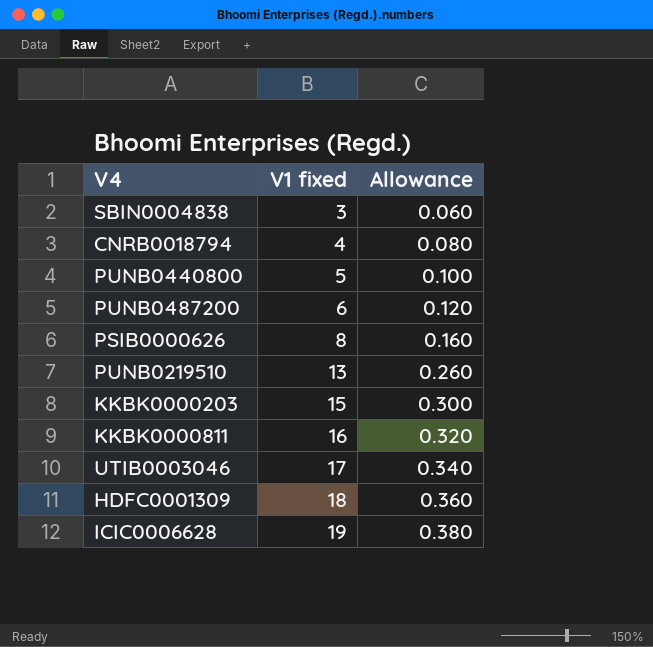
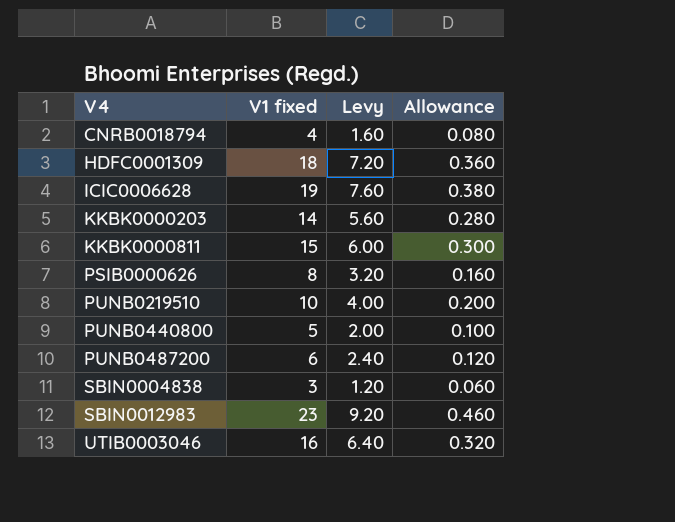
row order: V1 fixed ascending -> V4 ascending
column Levy | formula: none -> [V1 fixed] * 0.4
KKBK0000203 | V1 fixed: 15 -> 14
KKBK0000203 | Allowance: 0.300 -> 0.280
KKBK0000811 | V1 fixed: 16 -> 15
KKBK0000811 | Allowance: 0.320 -> 0.300
PUNB0219510 | V1 fixed: 13 -> 10
PUNB0219510 | Allowance: 0.260 -> 0.200
row SBIN0012983: none -> 23 | 9.20 | 0.460
UTIB0003046 | V1 fixed: 17 -> 16
UTIB0003046 | Allowance: 0.340 -> 0.320

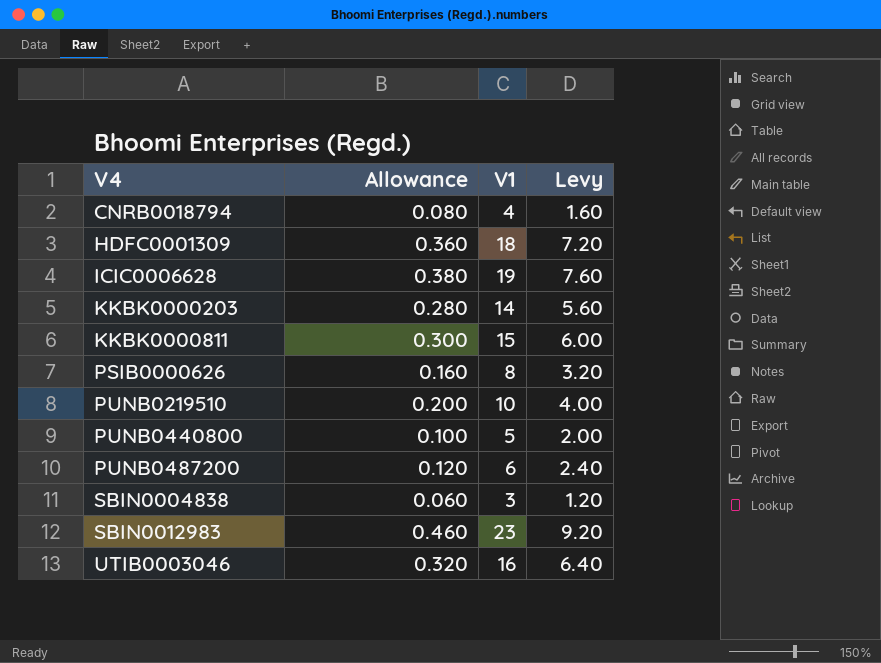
column Allowance | position: 4 -> 2
column name: V1 fixed -> V1

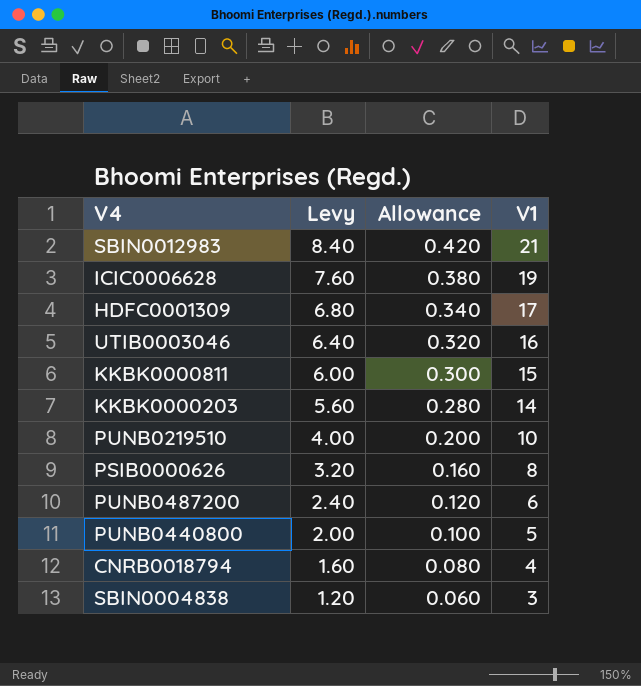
row order: V4 ascending -> Levy descending
column Levy | position: 4 -> 2
SBIN0012983 | Levy: 9.20 -> 8.40
SBIN0012983 | Allowance: 0.460 -> 0.420
SBIN0012983 | V1: 23 -> 21
HDFC0001309 | Levy: 7.20 -> 6.80
HDFC0001309 | Allowance: 0.360 -> 0.340
HDFC0001309 | V1: 18 -> 17

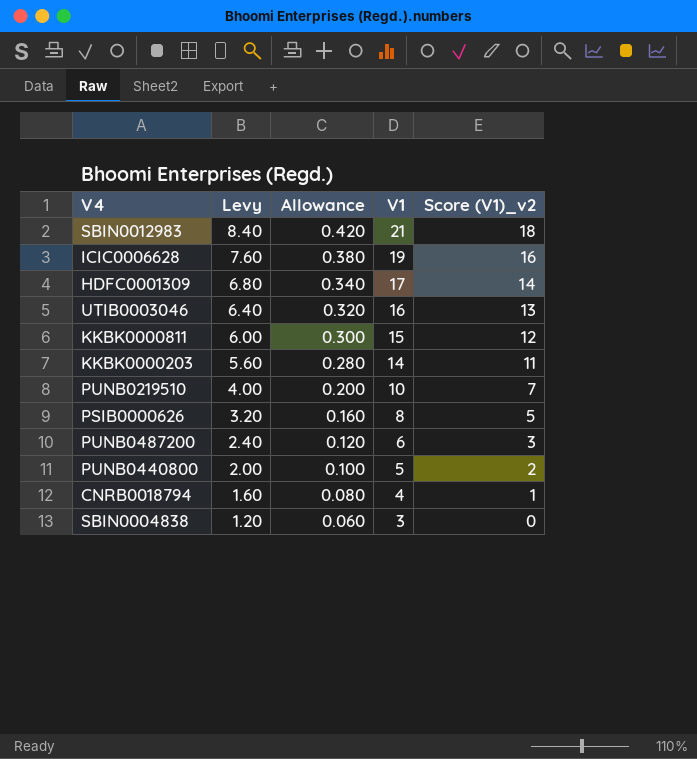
column Score (V1)_v2 | formula: none -> [V1] - 3

